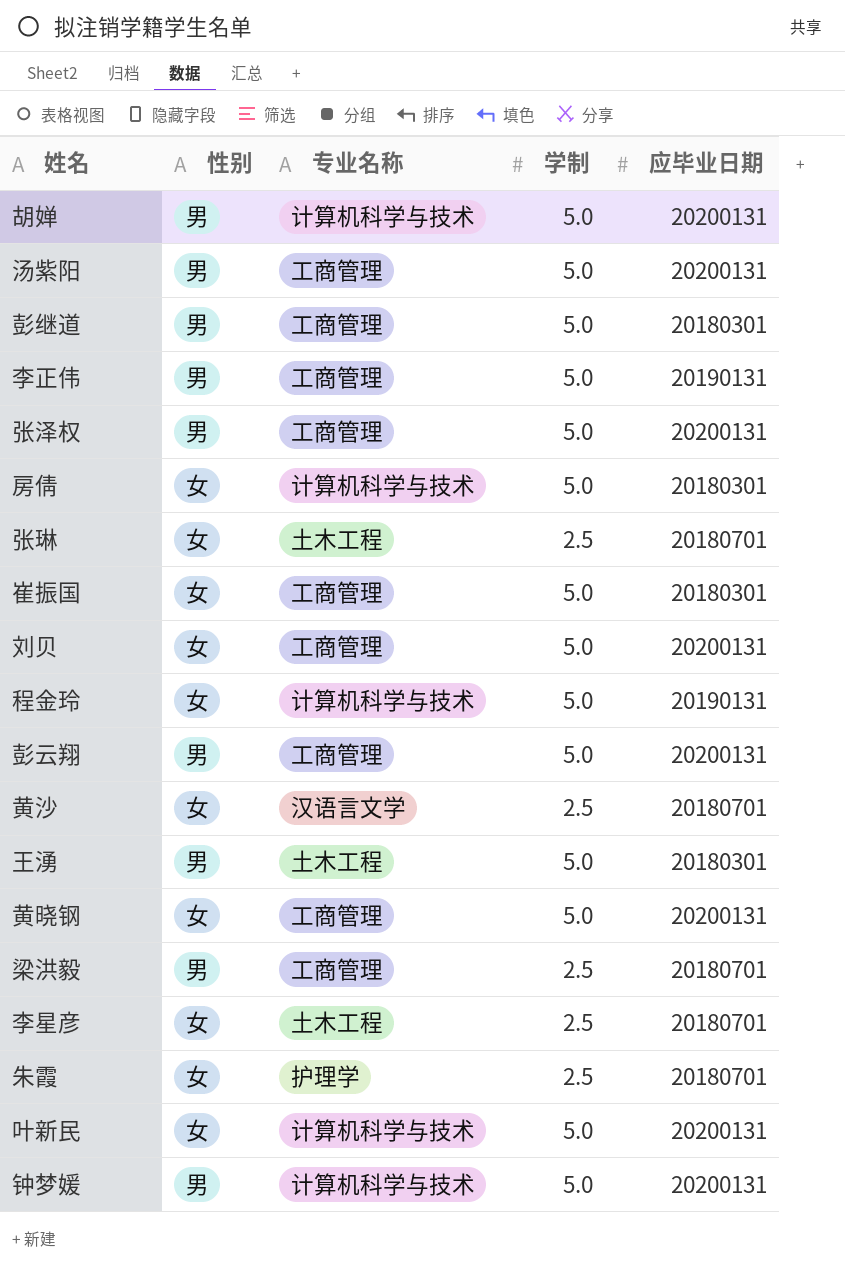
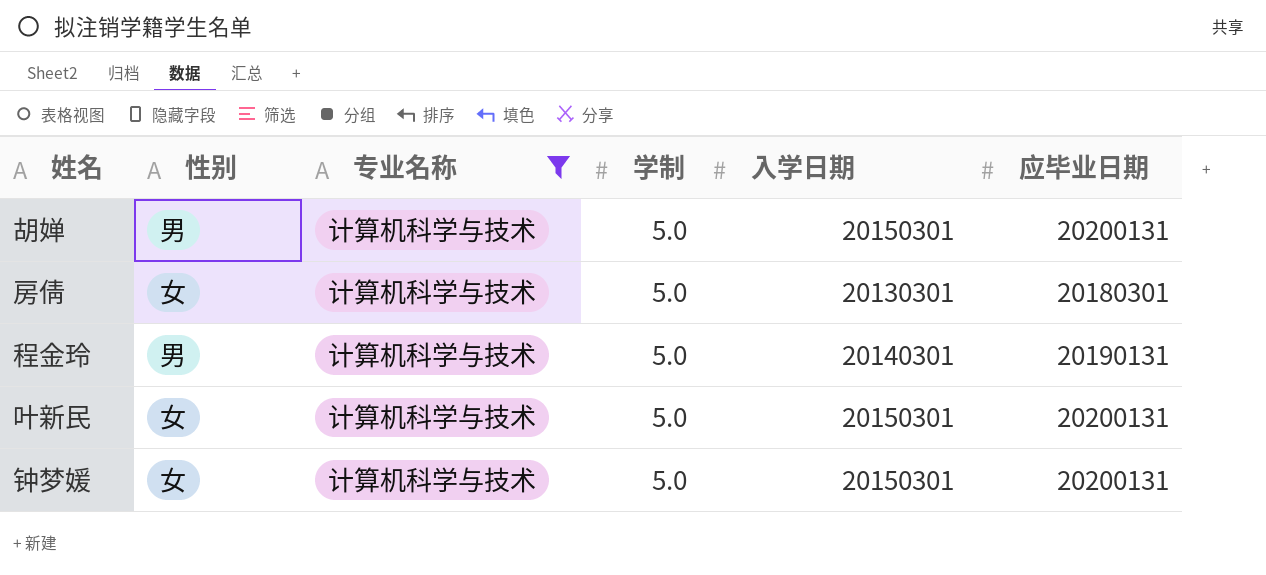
filter: none -> 专业名称 = 计算机科学与技术
column 入学日期 | position: none -> 5
程金玲 | 性别: 女 -> 男
钟梦媛 | 性别: 男 -> 女

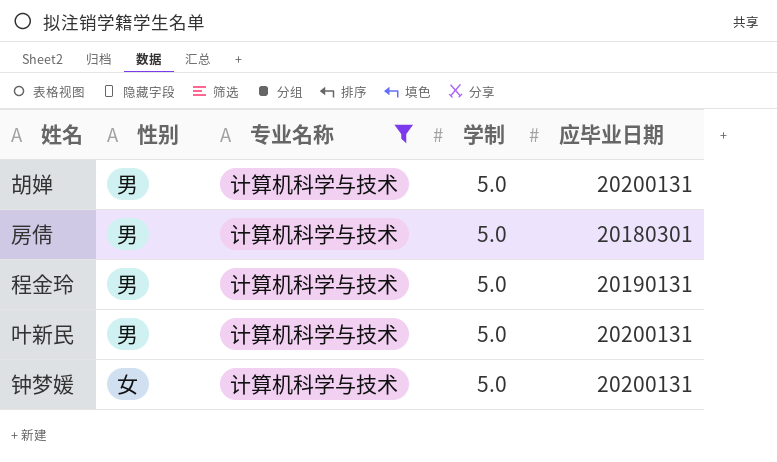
column 入学日期 | position: 5 -> none
房倩 | 性别: 女 -> 男
叶新民 | 性别: 女 -> 男

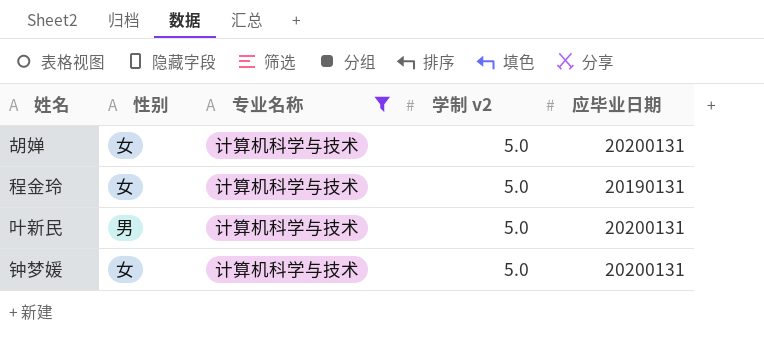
column name: 学制 -> 学制 v2
row 房倩: 男 | 计算机科学与技术 | 5.0 | 20180301 -> none
胡婵 | 性别: 男 -> 女
程金玲 | 性别: 男 -> 女

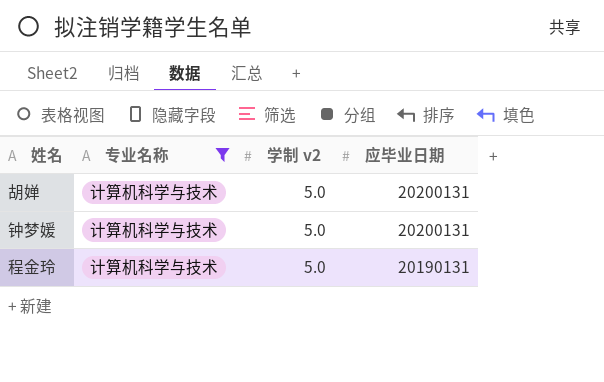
row order: none -> 应毕业日期 descending
column 性别 | position: 2 -> none
row 叶新民: 男 | 计算机科学与技术 | 5.0 | 20200131 -> none

